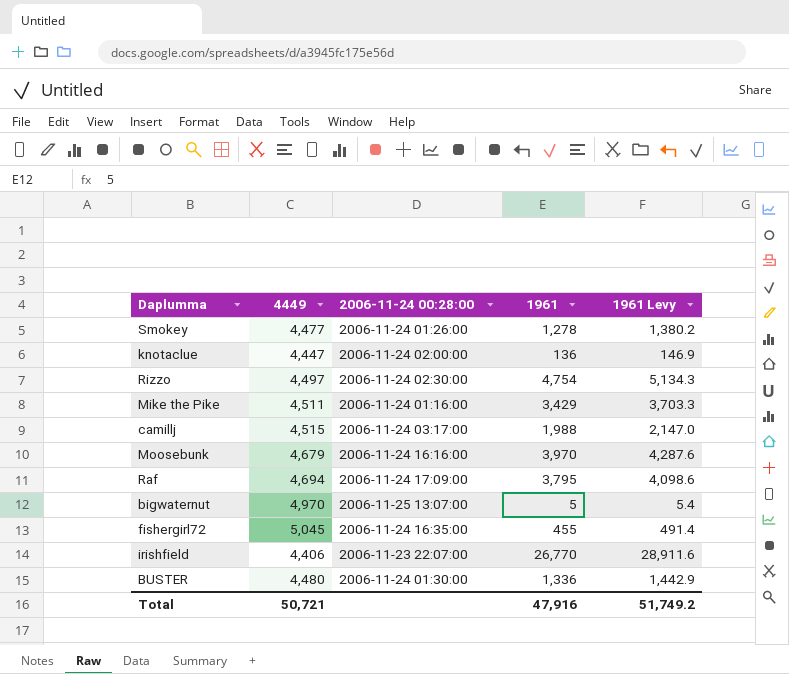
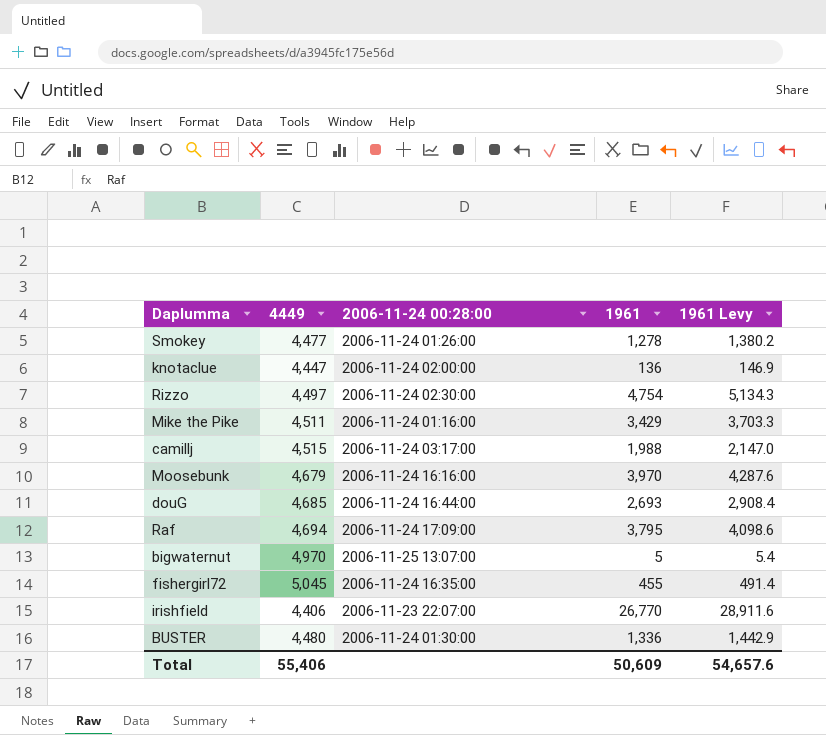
row douG: none -> 4,685 | 2006-11-24 16:44:00 | 2,693 | 2,908.4
Total | 4449: 50,721 -> 55,406
Total | 1961: 47,916 -> 50,609
Total | 1961 Levy: 51,749.2 -> 54,657.6

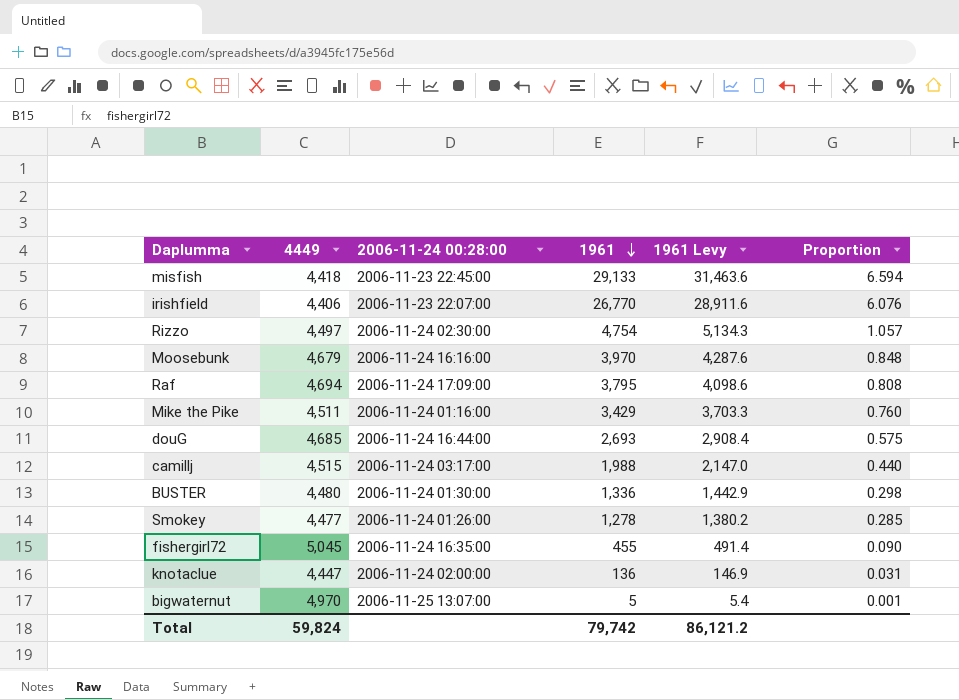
row order: none -> 1961 descending
column Proportion | formula: none -> [1961] / [4449]
row misfish: none -> 4,418 | 2006-11-23 22:45:00 | 29,133 | 31,463.6 | 6.594
Total | 4449: 55,406 -> 59,824
Total | 1961: 50,609 -> 79,742
Total | 1961 Levy: 54,657.6 -> 86,121.2

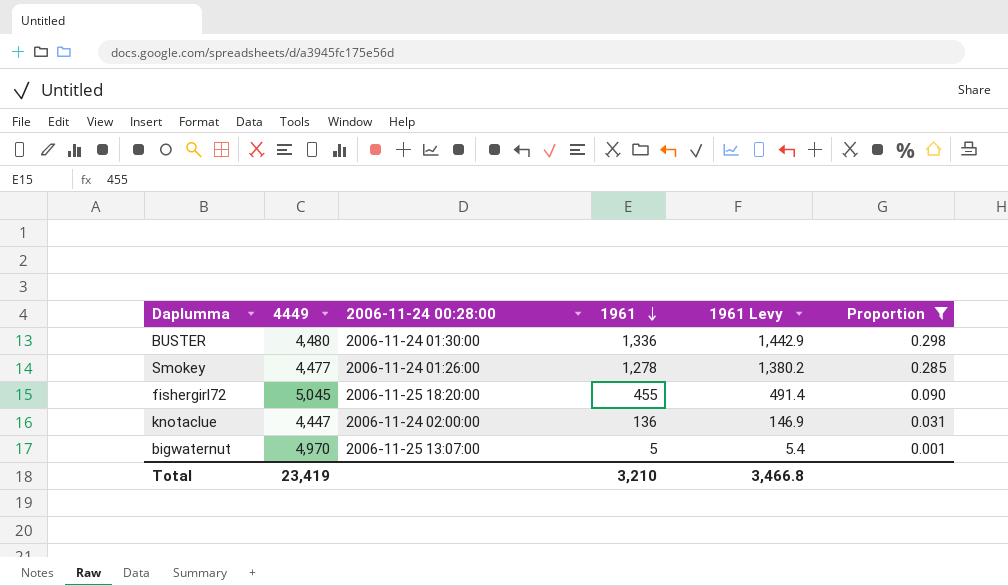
filter: none -> Proportion <= 0.298
fishergirl72 | 2006-11-24 00:28:00: 2006-11-24 16:35:00 -> 2006-11-25 18:20:00
Total | 4449: 59,824 -> 23,419
Total | 1961: 79,742 -> 3,210
Total | 1961 Levy: 86,121.2 -> 3,466.8

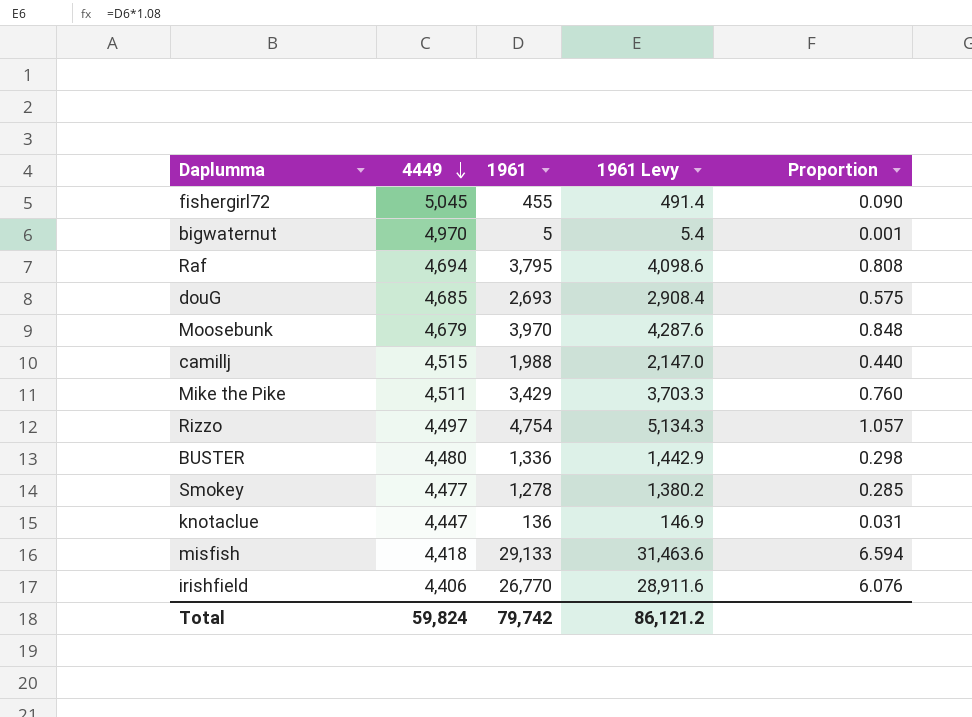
filter: Proportion <= 0.298 -> none
row order: 1961 descending -> 4449 descending
column 2006-11-24 00:28:00 | position: 3 -> none
Total | 4449: 23,419 -> 59,824
Total | 1961: 3,210 -> 79,742
Total | 1961 Levy: 3,466.8 -> 86,121.2

